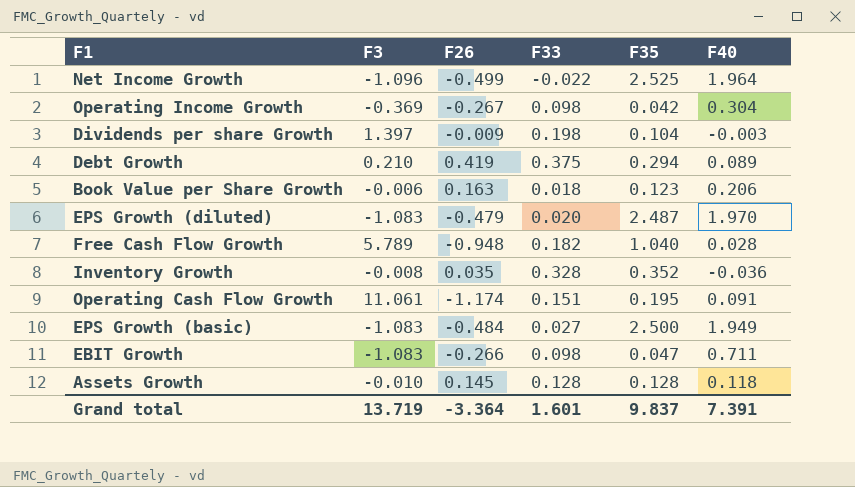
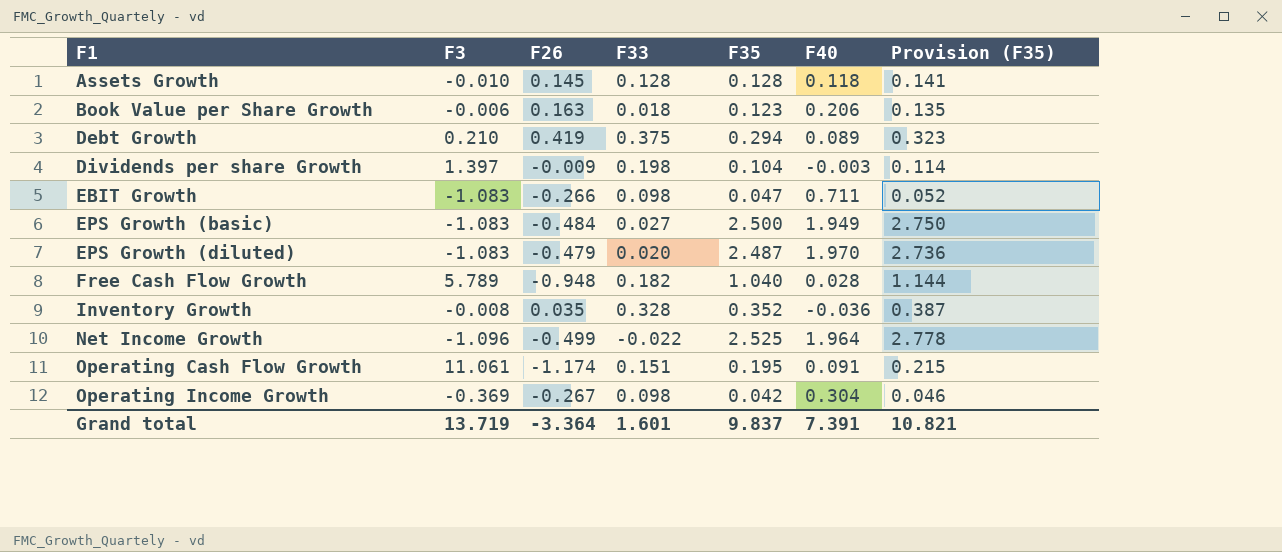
row order: none -> F1 ascending
column Provision (F35) | formula: none -> [F35] * 1.1

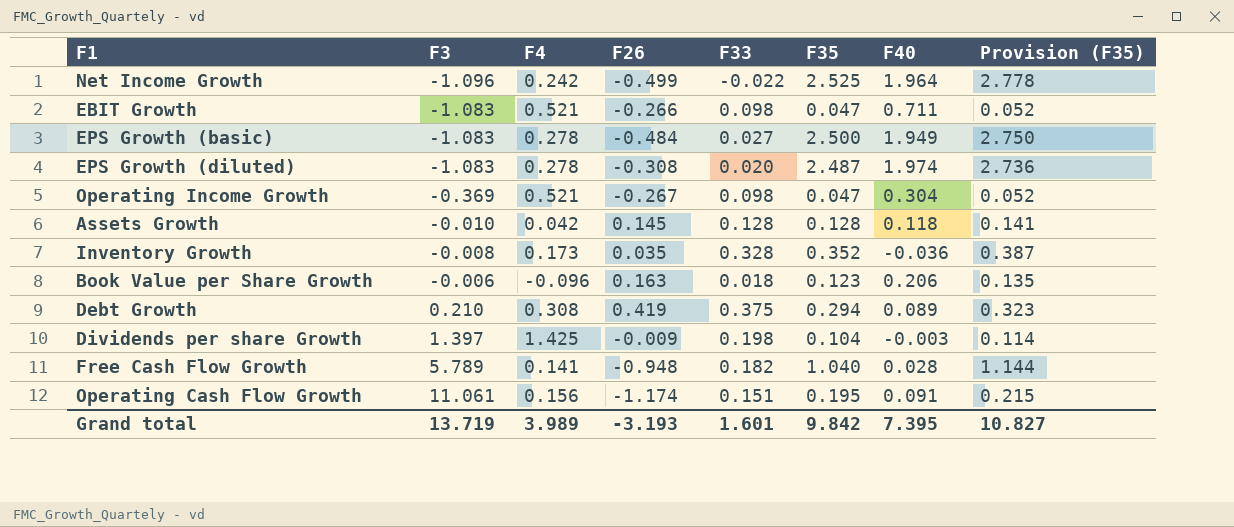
row order: F1 ascending -> F3 ascending
column F4 | position: none -> 3
EPS Growth (diluted) | F26: -0.479 -> -0.308
EPS Growth (diluted) | F40: 1.970 -> 1.974
Operating Income Growth | F35: 0.042 -> 0.047
Operating Income Growth | Provision (F35): 0.046 -> 0.052
Grand total | F26: -3.364 -> -3.193
Grand total | F35: 9.837 -> 9.842
Grand total | F40: 7.391 -> 7.395
Grand total | Provision (F35): 10.821 -> 10.827

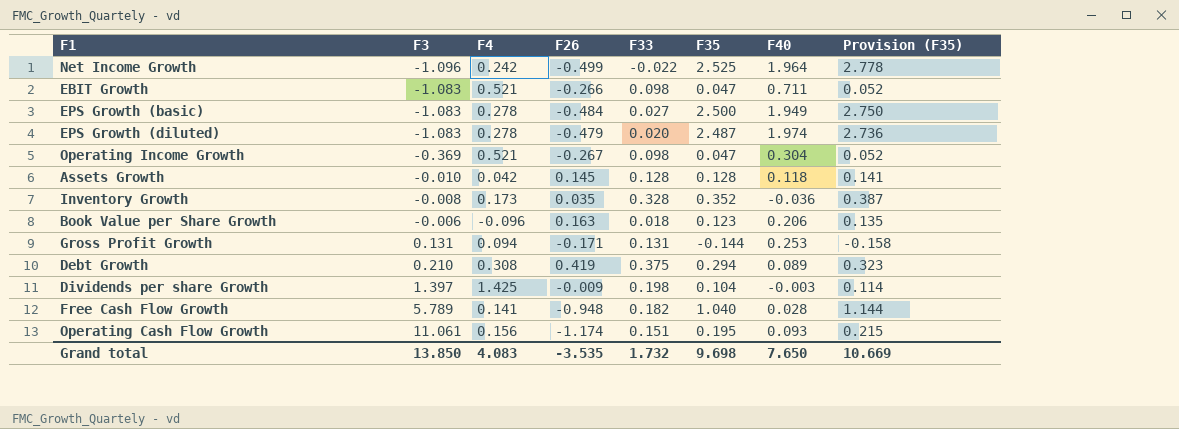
EPS Growth (diluted) | F26: -0.308 -> -0.479
row Gross Profit Growth: none -> 0.131 | 0.094 | -0.171 | 0.131 | -0.144 | 0.253 | -0.158
Operating Cash Flow Growth | F40: 0.091 -> 0.093
Grand total | F3: 13.719 -> 13.850
Grand total | F4: 3.989 -> 4.083
Grand total | F26: -3.193 -> -3.535
Grand total | F33: 1.601 -> 1.732
Grand total | F35: 9.842 -> 9.698
Grand total | F40: 7.395 -> 7.650
Grand total | Provision (F35): 10.827 -> 10.669

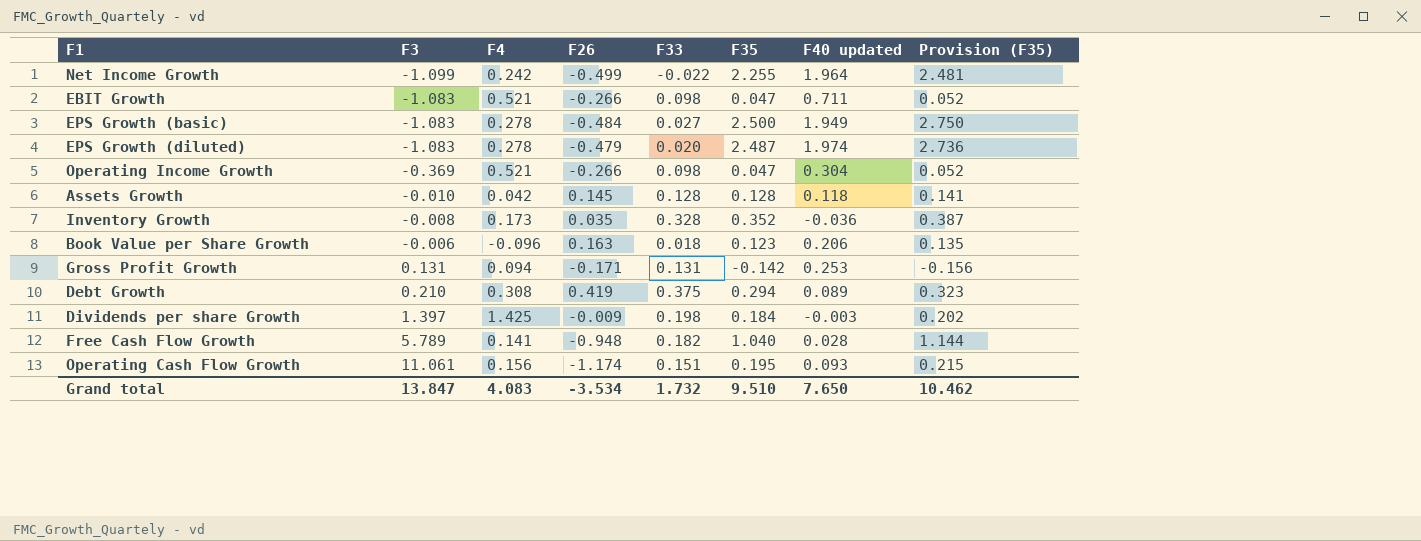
column name: F40 -> F40 updated
Net Income Growth | F3: -1.096 -> -1.099
Net Income Growth | F35: 2.525 -> 2.255
Net Income Growth | Provision (F35): 2.778 -> 2.481
Operating Income Growth | F26: -0.267 -> -0.266
Gross Profit Growth | F35: -0.144 -> -0.142
Gross Profit Growth | Provision (F35): -0.158 -> -0.156
Dividends per share Growth | F35: 0.104 -> 0.184
Dividends per share Growth | Provision (F35): 0.114 -> 0.202
Grand total | F3: 13.850 -> 13.847
Grand total | F26: -3.535 -> -3.534
Grand total | F35: 9.698 -> 9.510
Grand total | Provision (F35): 10.669 -> 10.462

